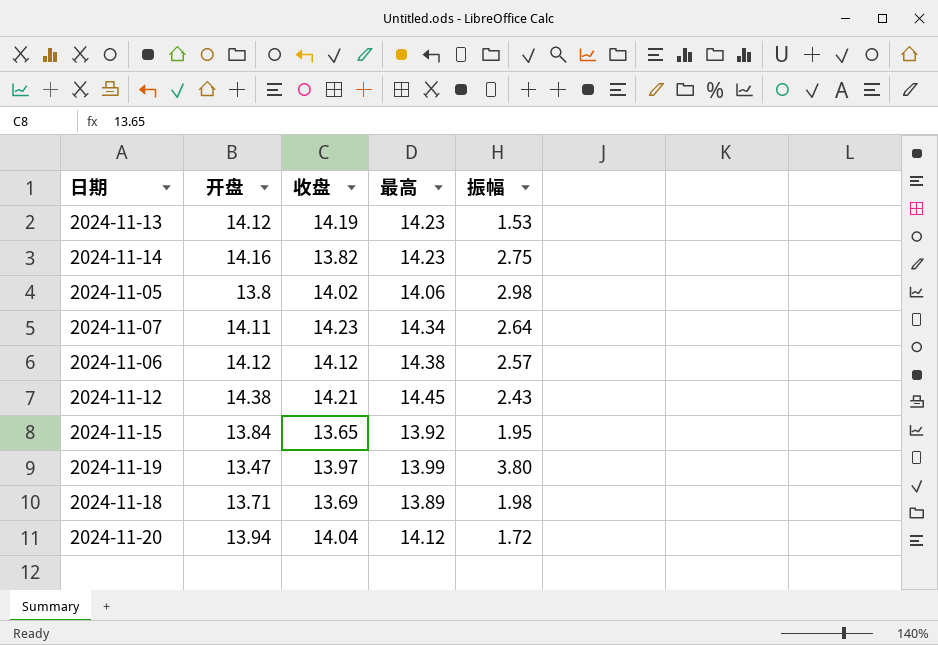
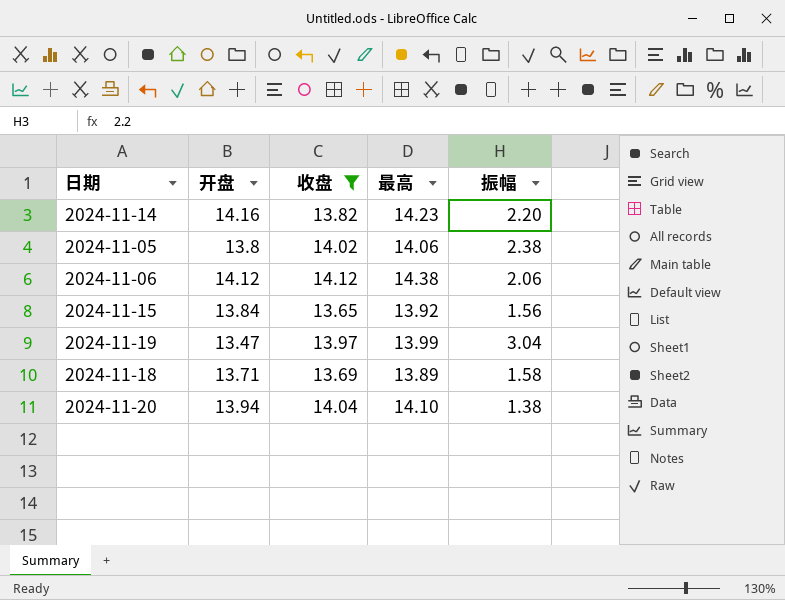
filter: none -> 收盘 <= 14.12
2024-11-14 | 振幅: 2.75 -> 2.20
2024-11-05 | 振幅: 2.98 -> 2.38
2024-11-06 | 振幅: 2.57 -> 2.06
2024-11-15 | 振幅: 1.95 -> 1.56
2024-11-19 | 振幅: 3.80 -> 3.04
2024-11-18 | 振幅: 1.98 -> 1.58
2024-11-20 | 最高: 14.12 -> 14.10
2024-11-20 | 振幅: 1.72 -> 1.38

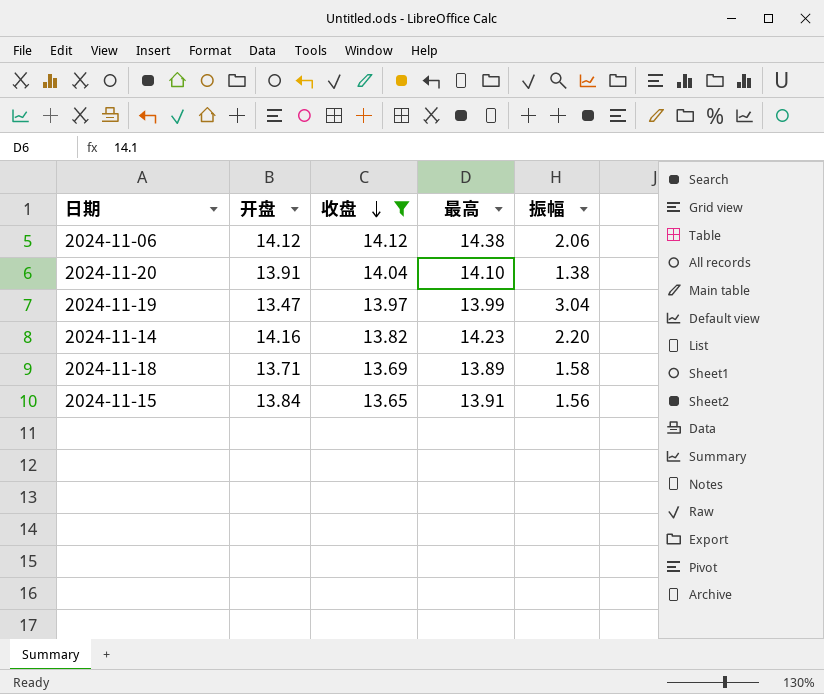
row order: none -> 收盘 descending
row 2024-11-05: 13.8 | 14.02 | 14.06 | 2.38 -> none
2024-11-20 | 开盘: 13.94 -> 13.91
2024-11-15 | 最高: 13.92 -> 13.91

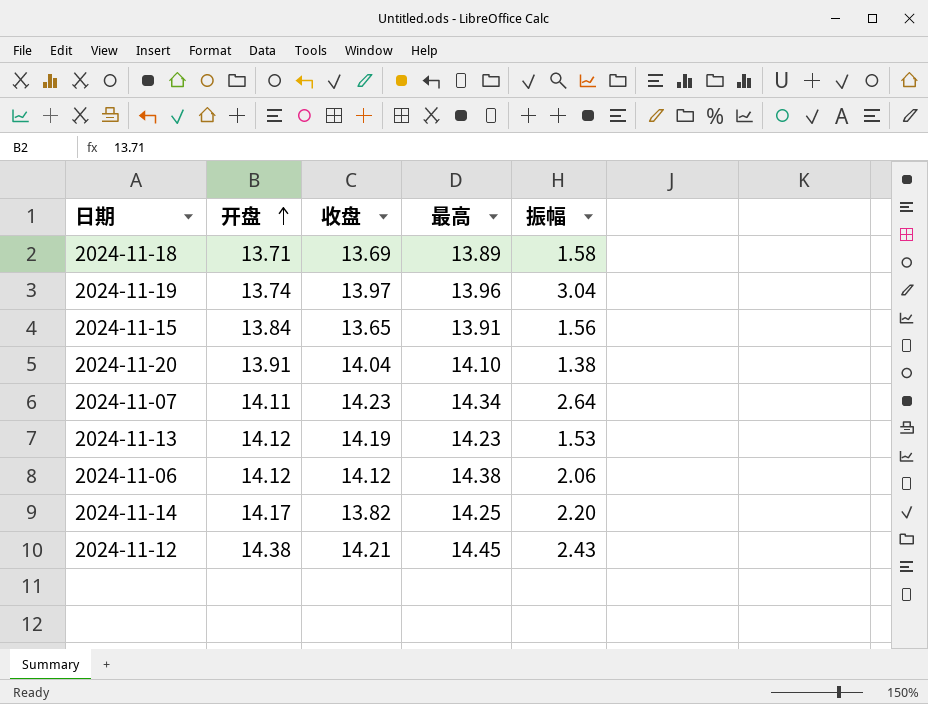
filter: 收盘 <= 14.12 -> none
row order: 收盘 descending -> 开盘 ascending
2024-11-19 | 开盘: 13.47 -> 13.74
2024-11-19 | 最高: 13.99 -> 13.96
2024-11-14 | 开盘: 14.16 -> 14.17
2024-11-14 | 最高: 14.23 -> 14.25

